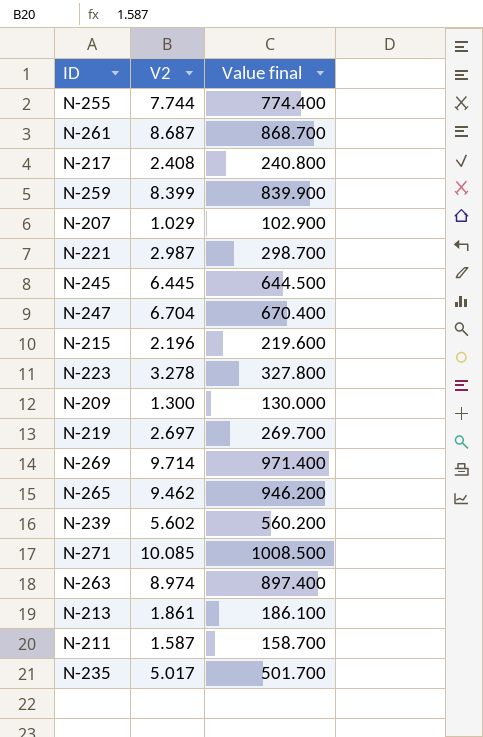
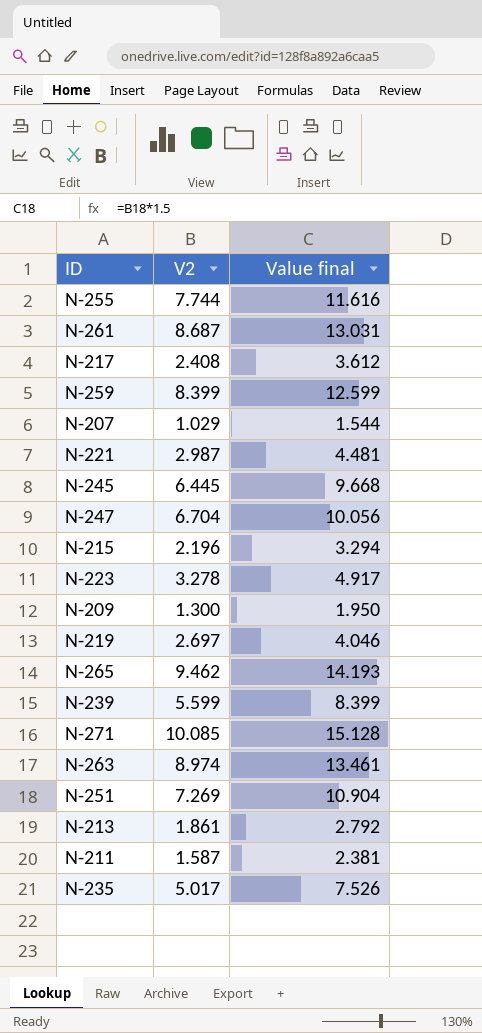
column Value final | formula: [V2] * 100 -> [V2] * 1.5
row N-269: 9.714 | 971.400 -> none
N-239 | V2: 5.602 -> 5.599
row N-251: none -> 7.269 | 10.904

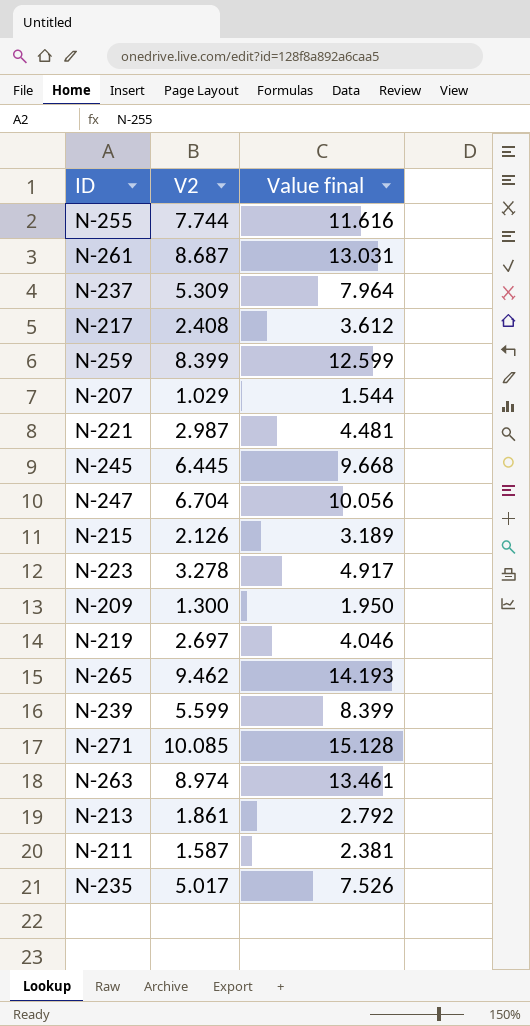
row N-251: 7.269 | 10.904 -> none
row N-237: none -> 5.309 | 7.964
N-215 | V2: 2.196 -> 2.126
N-215 | Value final: 3.294 -> 3.189

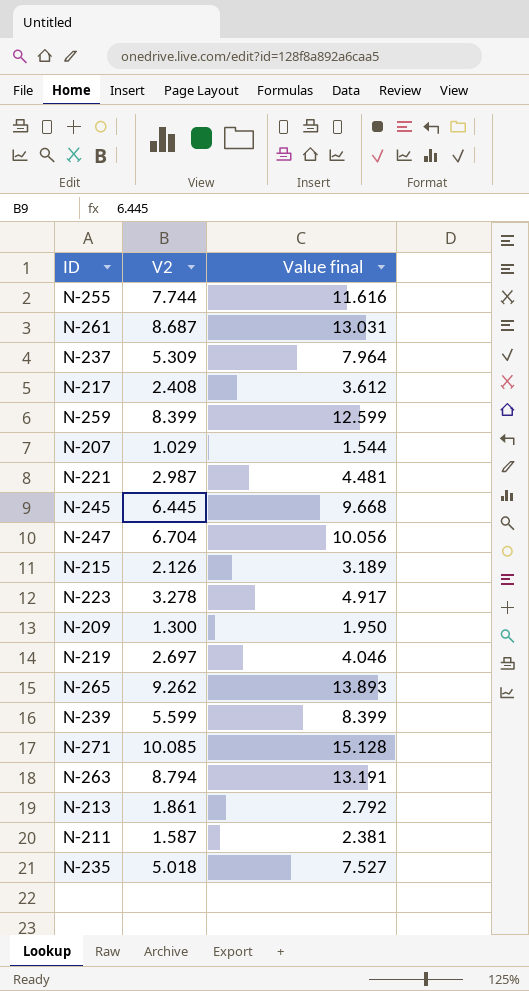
N-265 | V2: 9.462 -> 9.262
N-265 | Value final: 14.193 -> 13.893
N-263 | V2: 8.974 -> 8.794
N-263 | Value final: 13.461 -> 13.191
N-235 | V2: 5.017 -> 5.018
N-235 | Value final: 7.526 -> 7.527

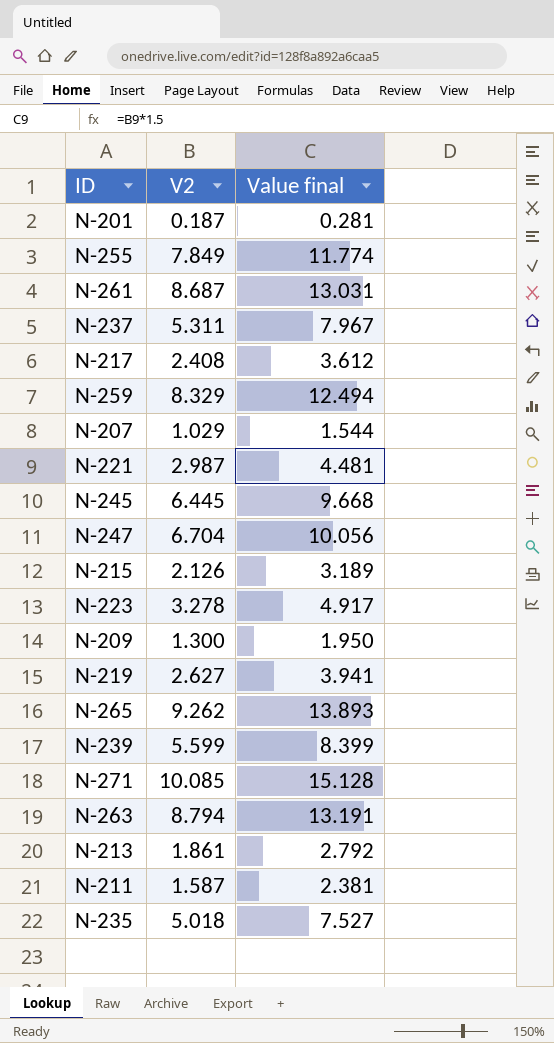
row N-201: none -> 0.187 | 0.281
N-255 | V2: 7.744 -> 7.849
N-255 | Value final: 11.616 -> 11.774
N-237 | V2: 5.309 -> 5.311
N-237 | Value final: 7.964 -> 7.967
N-259 | V2: 8.399 -> 8.329
N-259 | Value final: 12.599 -> 12.494
N-219 | V2: 2.697 -> 2.627
N-219 | Value final: 4.046 -> 3.941

